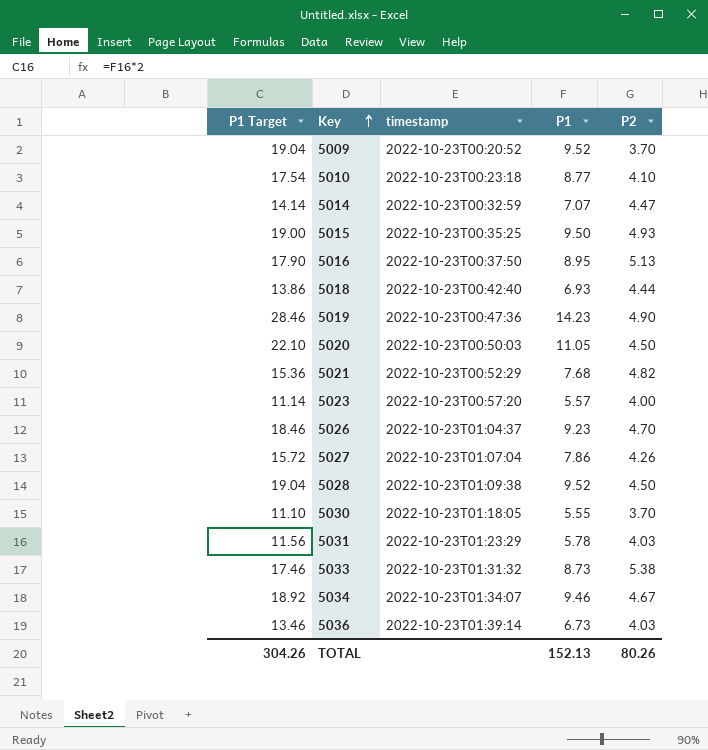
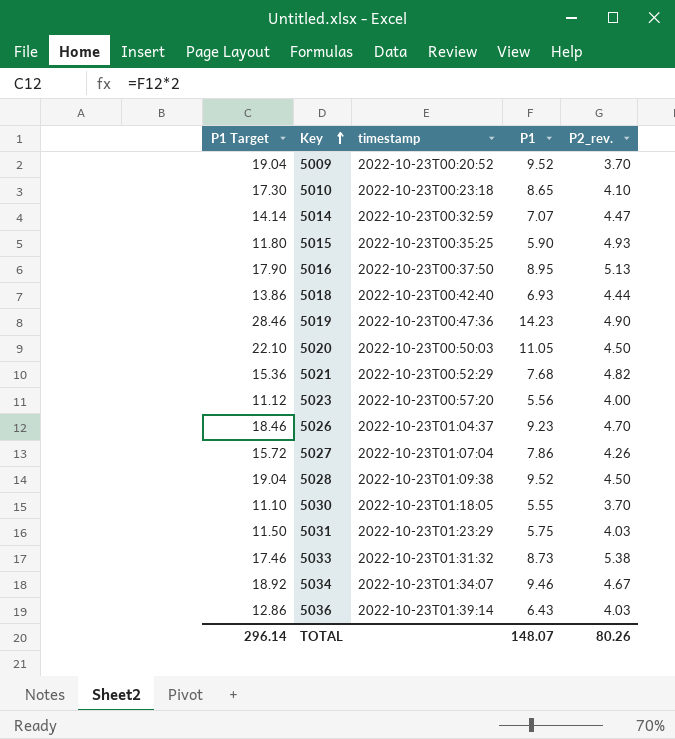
column name: P2 -> P2_rev.
5010 | P1 Target: 17.54 -> 17.30
5010 | P1: 8.77 -> 8.65
5015 | P1 Target: 19.00 -> 11.80
5015 | P1: 9.50 -> 5.90
5023 | P1 Target: 11.14 -> 11.12
5023 | P1: 5.57 -> 5.56
5031 | P1 Target: 11.56 -> 11.50
5031 | P1: 5.78 -> 5.75
5036 | P1 Target: 13.46 -> 12.86
5036 | P1: 6.73 -> 6.43
TOTAL | P1 Target: 304.26 -> 296.14
TOTAL | P1: 152.13 -> 148.07

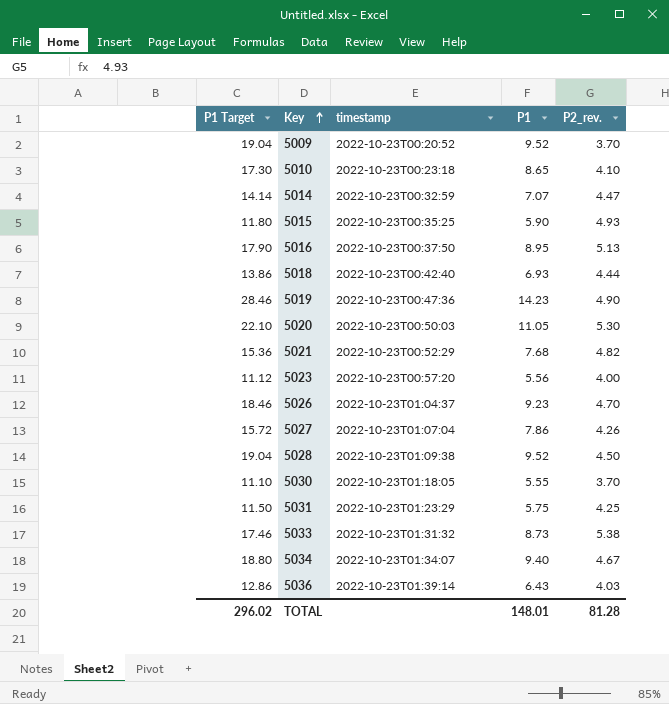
5020 | P2_rev.: 4.50 -> 5.30
5031 | P2_rev.: 4.03 -> 4.25
5034 | P1 Target: 18.92 -> 18.80
5034 | P1: 9.46 -> 9.40
TOTAL | P1 Target: 296.14 -> 296.02
TOTAL | P1: 148.07 -> 148.01
TOTAL | P2_rev.: 80.26 -> 81.28

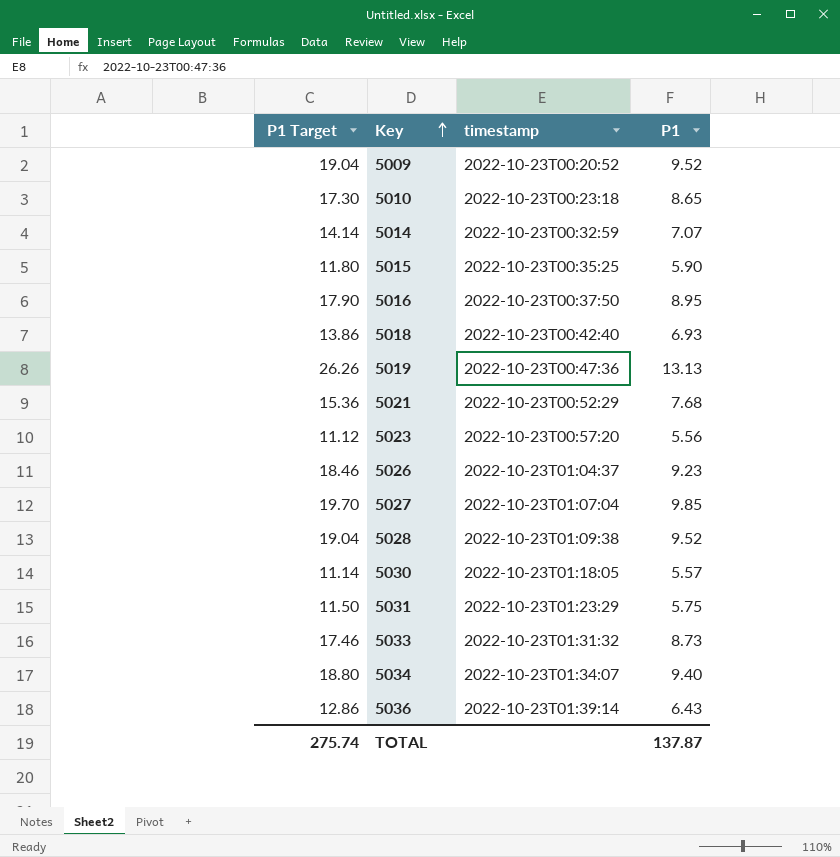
column P2_rev. | position: 5 -> none
row 5020: 22.10 | 2022-10-23T00:50:03 | 11.05 | 5.30 -> none
5019 | P1 Target: 28.46 -> 26.26
5019 | P1: 14.23 -> 13.13
5027 | P1 Target: 15.72 -> 19.70
5027 | P1: 7.86 -> 9.85
5030 | P1 Target: 11.10 -> 11.14
5030 | P1: 5.55 -> 5.57
TOTAL | P1 Target: 296.02 -> 275.74
TOTAL | P1: 148.01 -> 137.87

